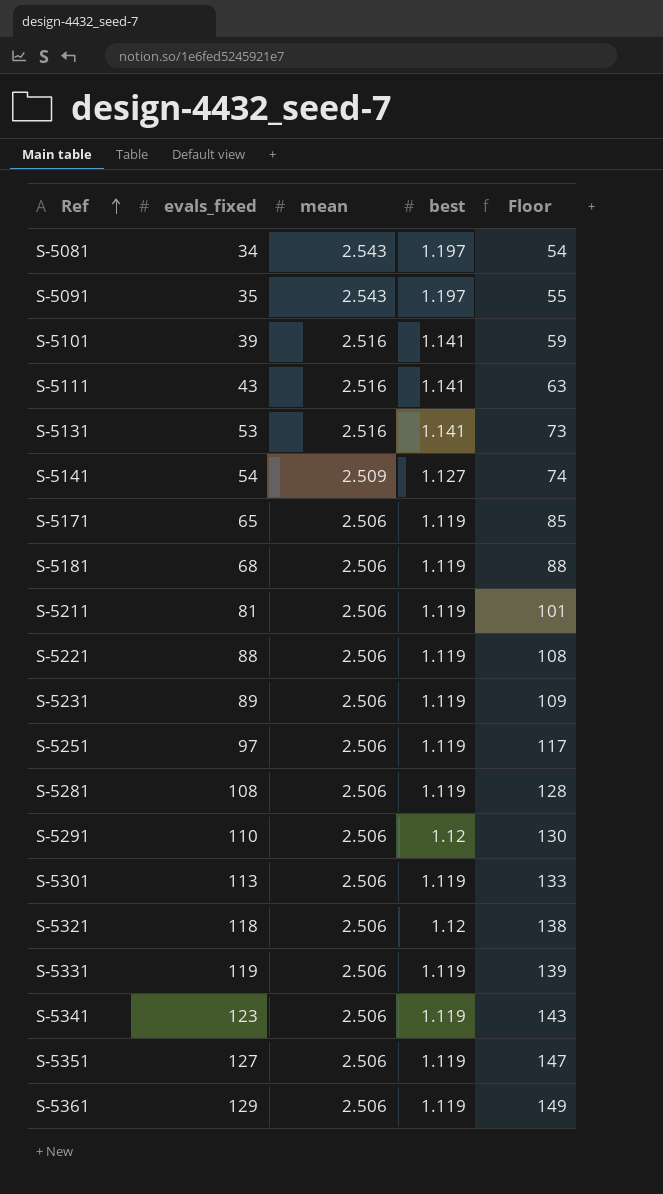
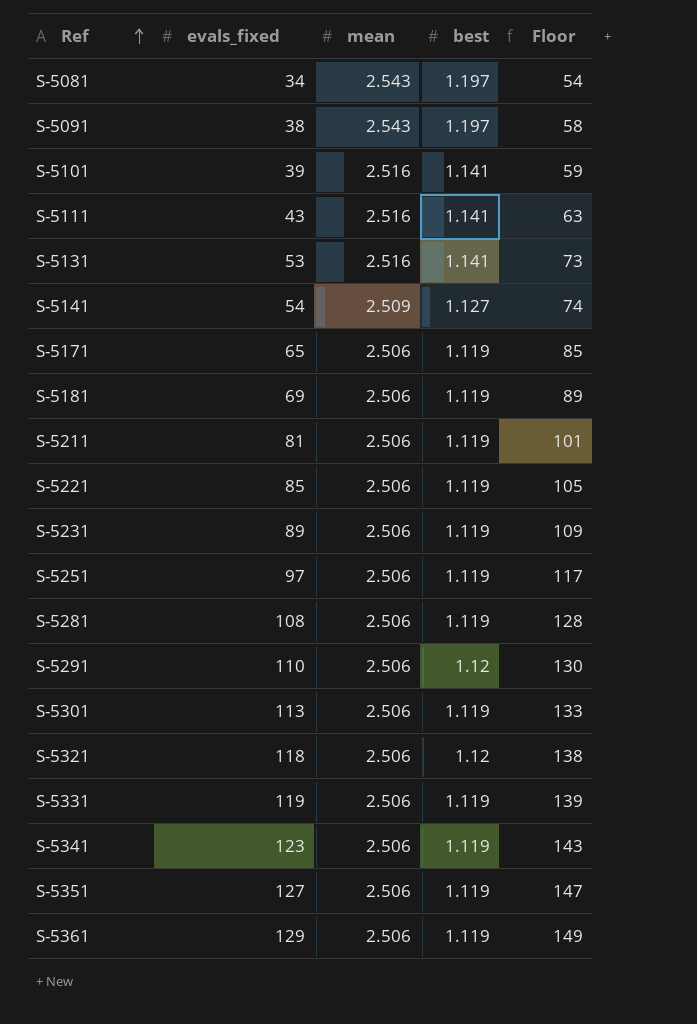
S-5091 | evals_fixed: 35 -> 38
S-5091 | Floor: 55 -> 58
S-5181 | evals_fixed: 68 -> 69
S-5181 | Floor: 88 -> 89
S-5221 | evals_fixed: 88 -> 85
S-5221 | Floor: 108 -> 105

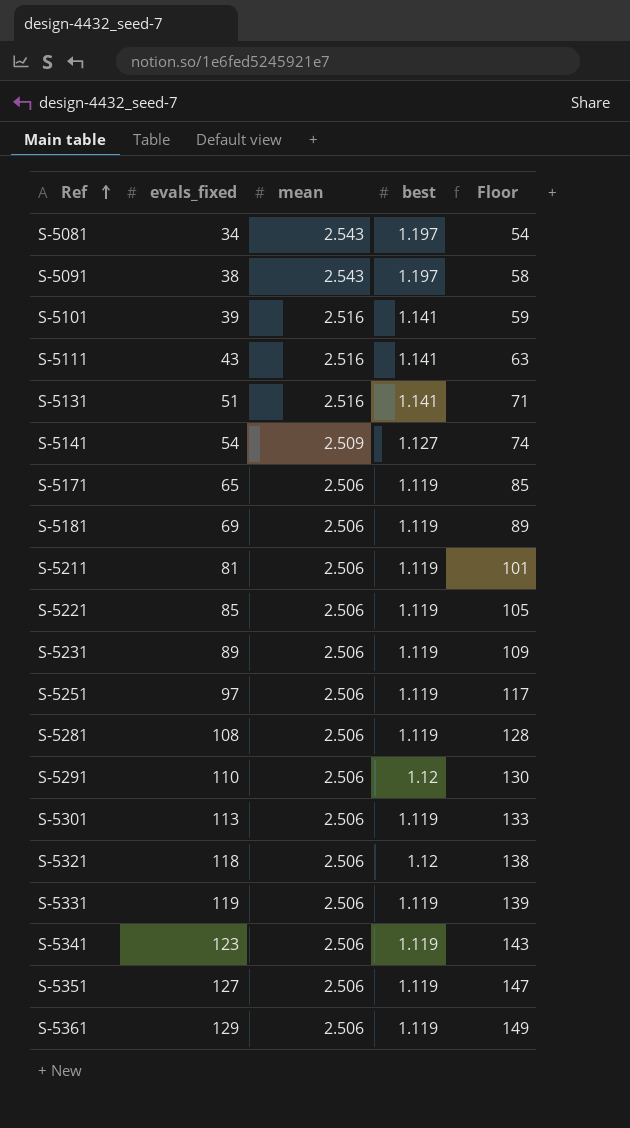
S-5131 | evals_fixed: 53 -> 51
S-5131 | Floor: 73 -> 71

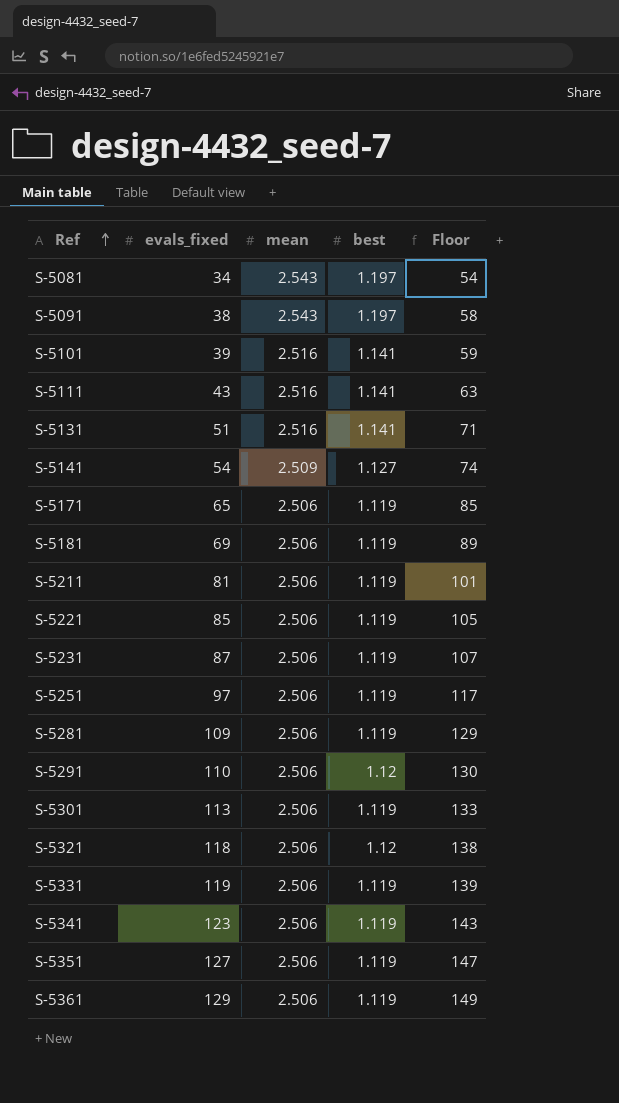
S-5231 | evals_fixed: 89 -> 87
S-5231 | Floor: 109 -> 107
S-5281 | evals_fixed: 108 -> 109
S-5281 | Floor: 128 -> 129

